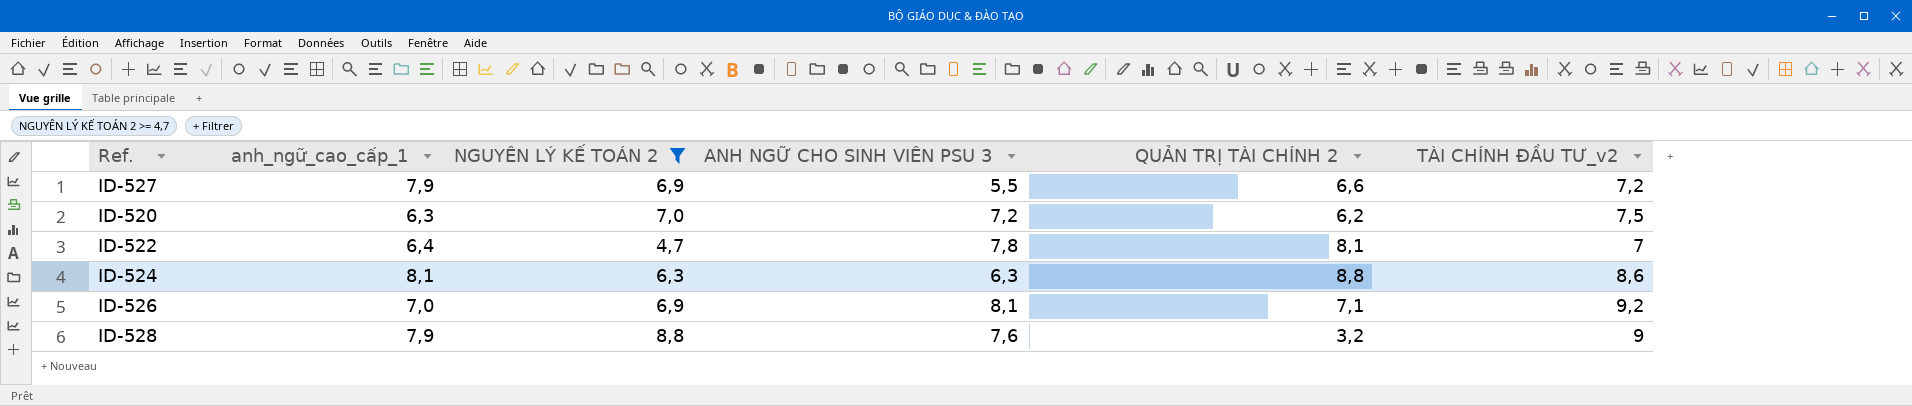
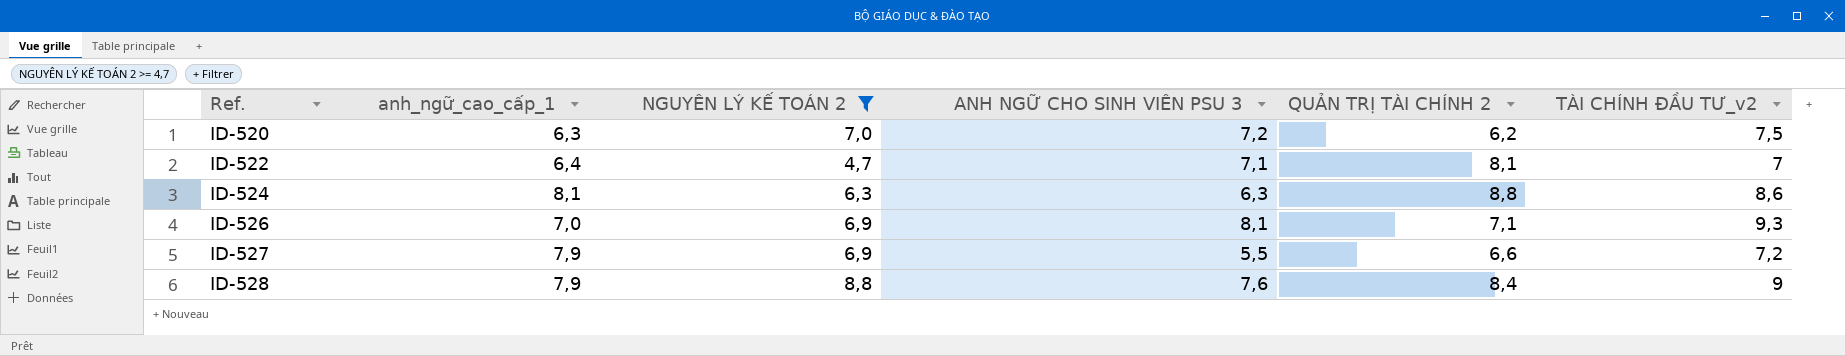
row order: none -> Ref. ascending
ID-522 | ANH NGỮ CHO SINH VIÊN PSU 3: 7,8 -> 7,1
ID-526 | TÀI CHÍNH ĐẦU TƯ_v2: 9,2 -> 9,3
ID-528 | QUẢN TRỊ TÀI CHÍNH 2: 3,2 -> 8,4

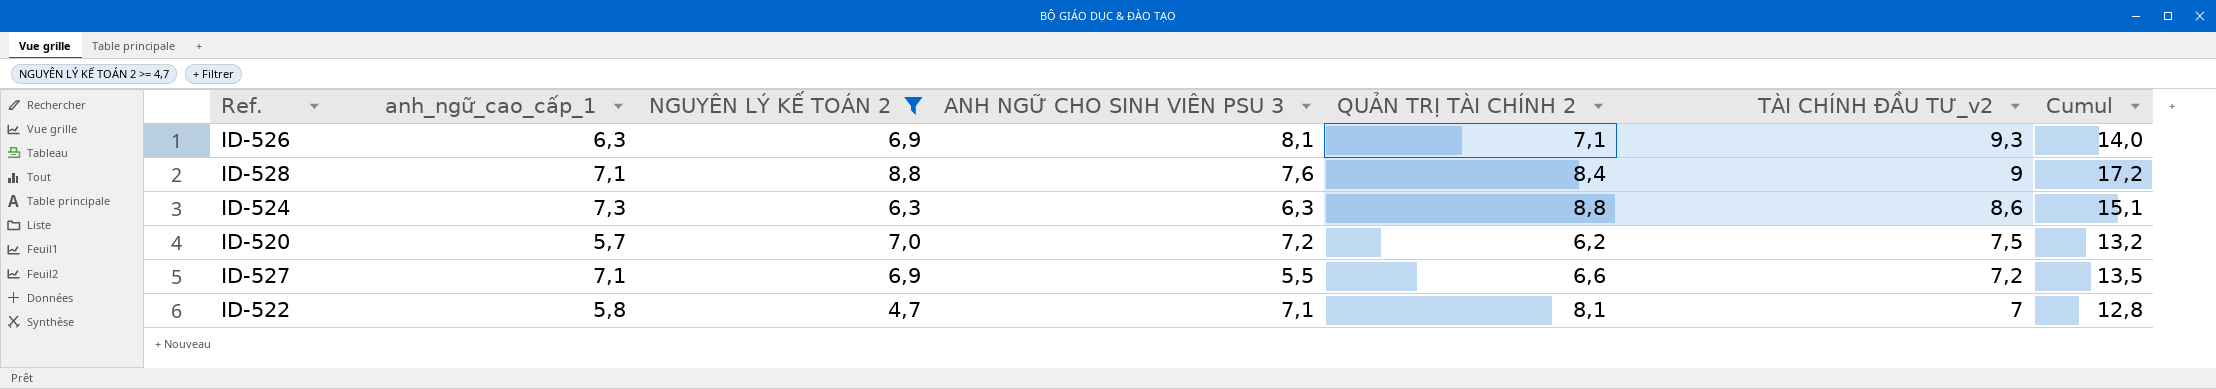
row order: Ref. ascending -> TÀI CHÍNH ĐẦU TƯ_v2 descending
column Cumul | formula: none -> [NGUYÊN LÝ KẾ TOÁN 2] + [QUẢN TRỊ TÀI CHÍNH 2]
ID-526 | anh_ngữ_cao_cấp_1: 7,0 -> 6,3
ID-528 | anh_ngữ_cao_cấp_1: 7,9 -> 7,1
ID-524 | anh_ngữ_cao_cấp_1: 8,1 -> 7,3
ID-520 | anh_ngữ_cao_cấp_1: 6,3 -> 5,7
ID-527 | anh_ngữ_cao_cấp_1: 7,9 -> 7,1
ID-522 | anh_ngữ_cao_cấp_1: 6,4 -> 5,8

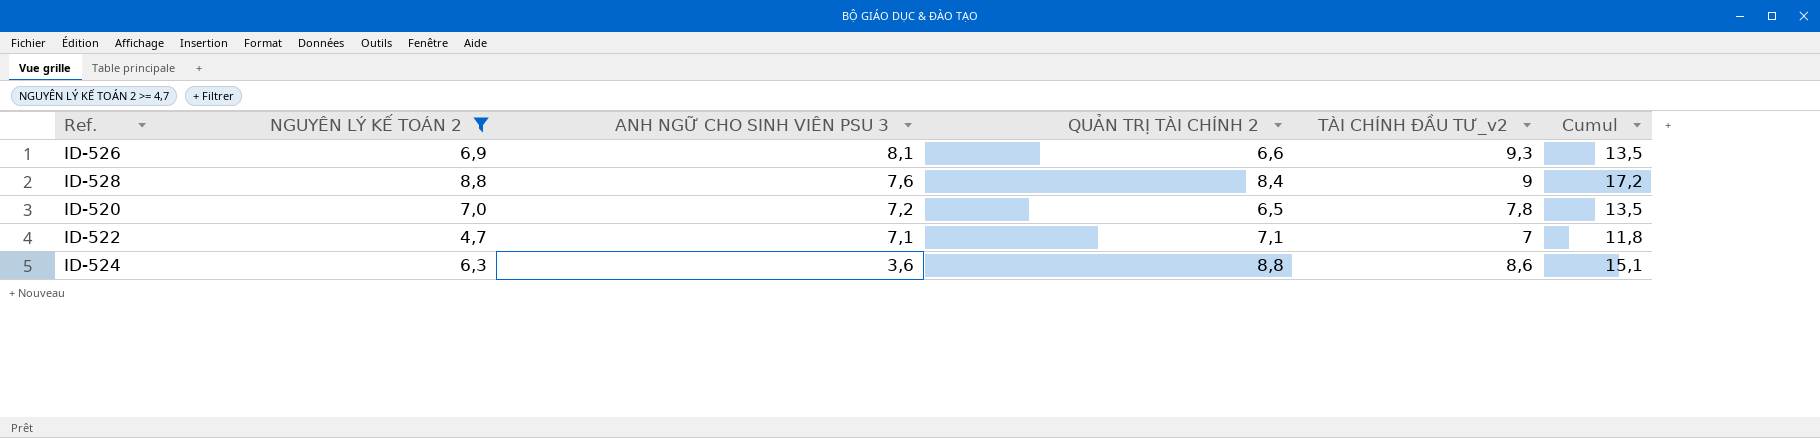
row order: TÀI CHÍNH ĐẦU TƯ_v2 descending -> ANH NGỮ CHO SINH VIÊN PSU 3 descending
column anh_ngữ_cao_cấp_1 | position: 2 -> none
row ID-527: 7,1 | 6,9 | 5,5 | 6,6 | 7,2 | 13,5 -> none
ID-526 | QUẢN TRỊ TÀI CHÍNH 2: 7,1 -> 6,6
ID-526 | Cumul: 14,0 -> 13,5
ID-520 | QUẢN TRỊ TÀI CHÍNH 2: 6,2 -> 6,5
ID-520 | TÀI CHÍNH ĐẦU TƯ_v2: 7,5 -> 7,8
ID-520 | Cumul: 13,2 -> 13,5
ID-522 | QUẢN TRỊ TÀI CHÍNH 2: 8,1 -> 7,1
ID-522 | Cumul: 12,8 -> 11,8
ID-524 | ANH NGỮ CHO SINH VIÊN PSU 3: 6,3 -> 3,6

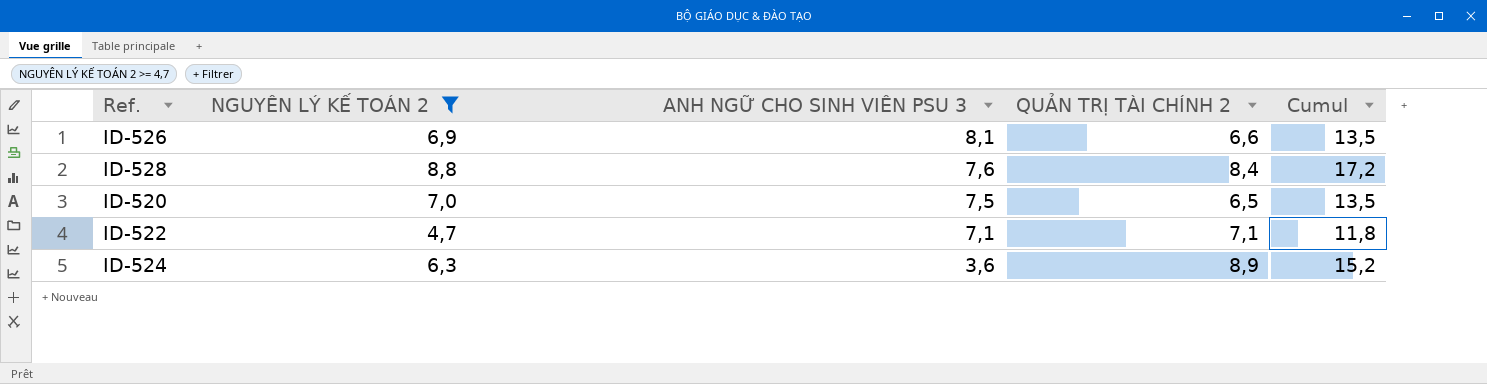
column TÀI CHÍNH ĐẦU TƯ_v2 | position: 5 -> none
ID-520 | ANH NGỮ CHO SINH VIÊN PSU 3: 7,2 -> 7,5
ID-524 | QUẢN TRỊ TÀI CHÍNH 2: 8,8 -> 8,9
ID-524 | Cumul: 15,1 -> 15,2

